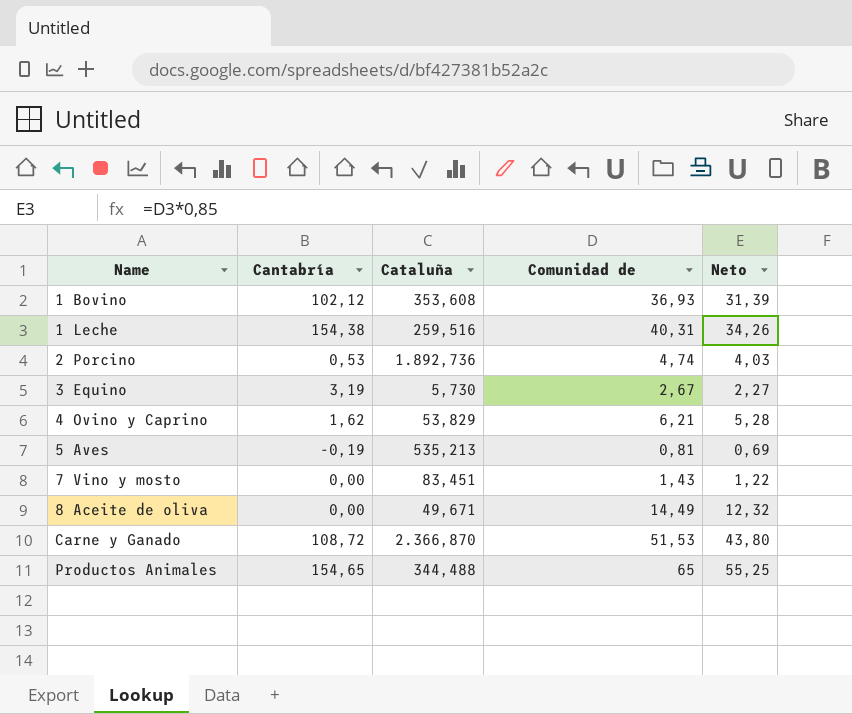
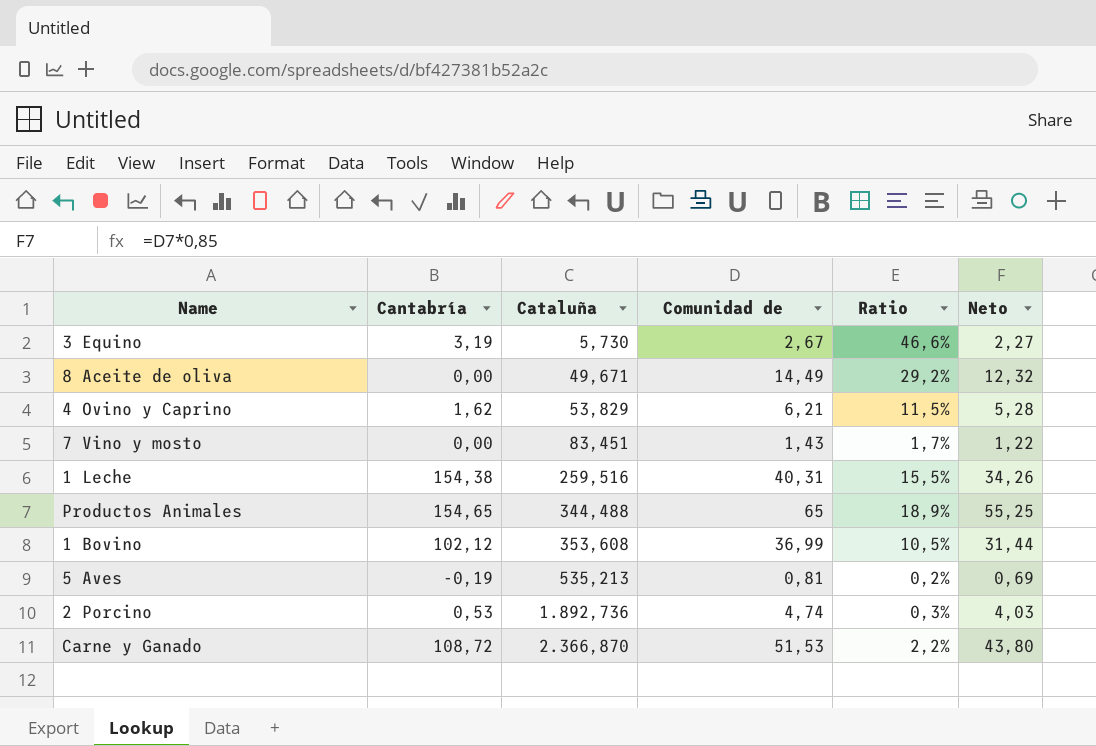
row order: Name ascending -> Cataluña ascending
column Ratio | formula: none -> [Comunidad de] / [Cataluña]
1 Bovino | Comunidad de: 36,93 -> 36,99
1 Bovino | Neto: 31,39 -> 31,44

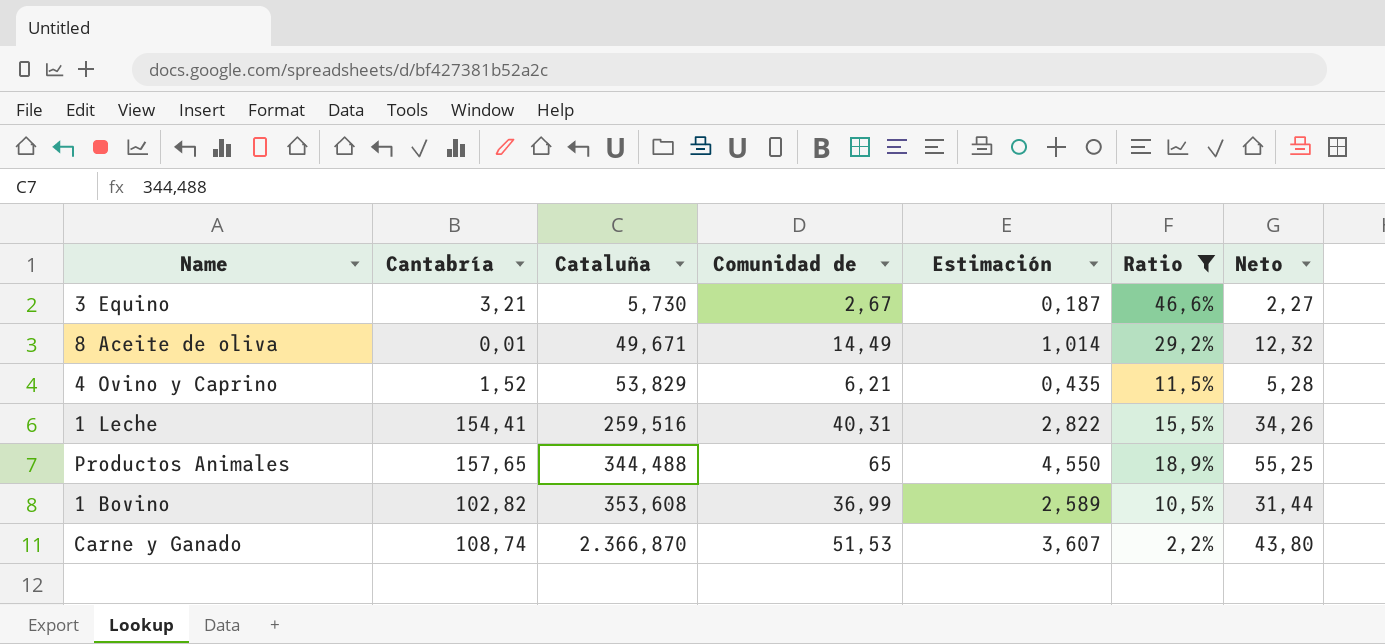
filter: none -> Ratio >= 2,2%
column Estimación | formula: none -> [Comunidad de] * 0,07
3 Equino | Cantabría: 3,19 -> 3,21
8 Aceite de oliva | Cantabría: 0,00 -> 0,01
4 Ovino y Caprino | Cantabría: 1,62 -> 1,52
1 Leche | Cantabría: 154,38 -> 154,41
Productos Animales | Cantabría: 154,65 -> 157,65
1 Bovino | Cantabría: 102,12 -> 102,82
Carne y Ganado | Cantabría: 108,72 -> 108,74

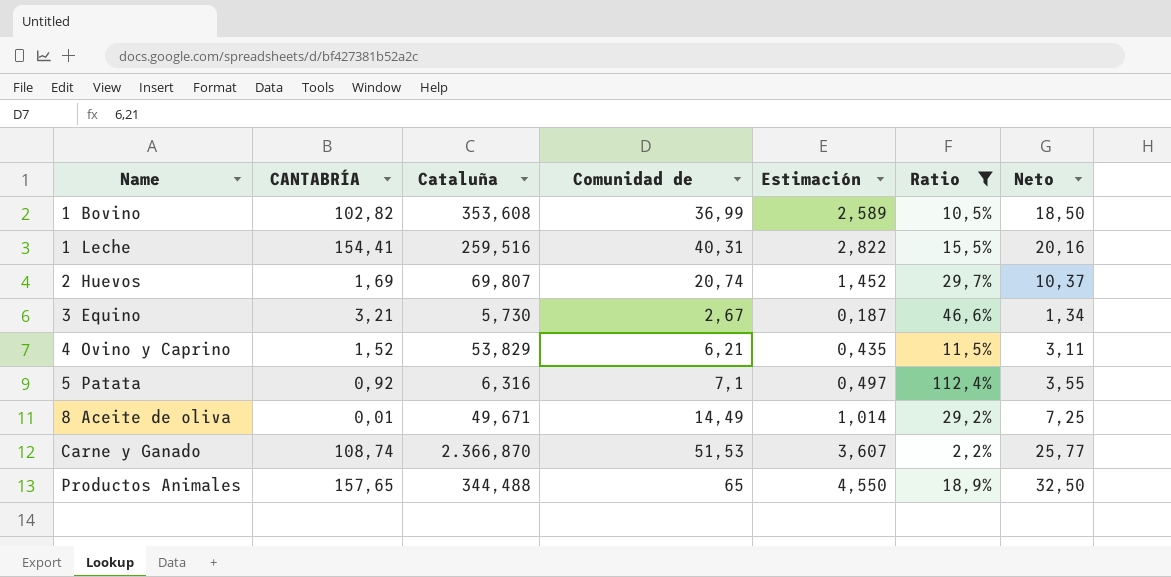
row order: Cataluña ascending -> Name ascending
column name: Cantabría -> CANTABRÍA
column Neto | formula: [Comunidad de] * 0,85 -> [Comunidad de] * 0,5
row 2 Huevos: none -> 1,69 | 69,807 | 20,74 | 1,452 | 29,7% | 10,37
row 5 Patata: none -> 0,92 | 6,316 | 7,1 | 0,497 | 112,4% | 3,55

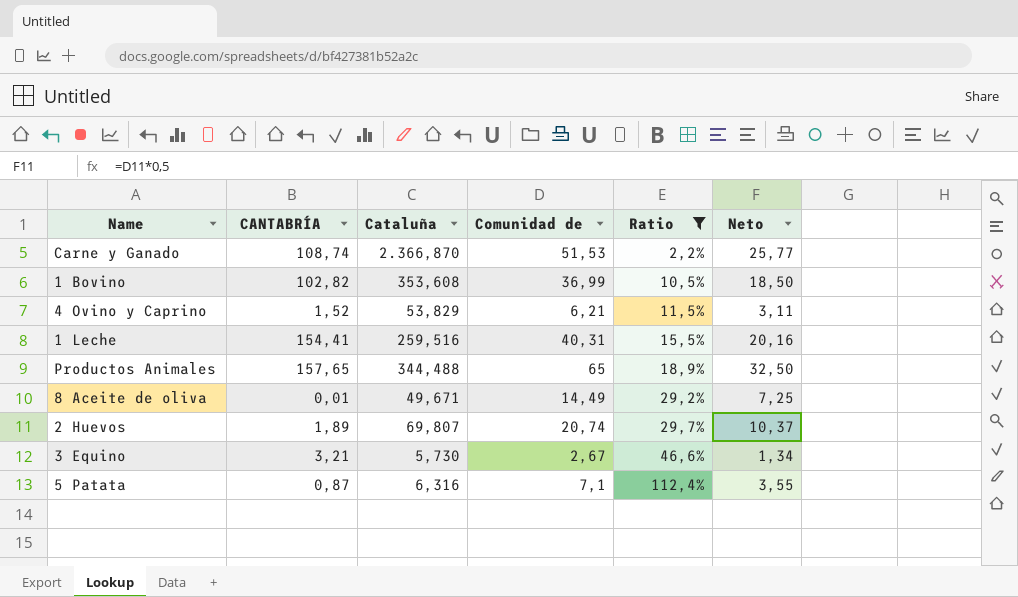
row order: Name ascending -> Ratio ascending
column Estimación | formula: [Comunidad de] * 0,07 -> none
2 Huevos | CANTABRÍA: 1,69 -> 1,89
5 Patata | CANTABRÍA: 0,92 -> 0,87

